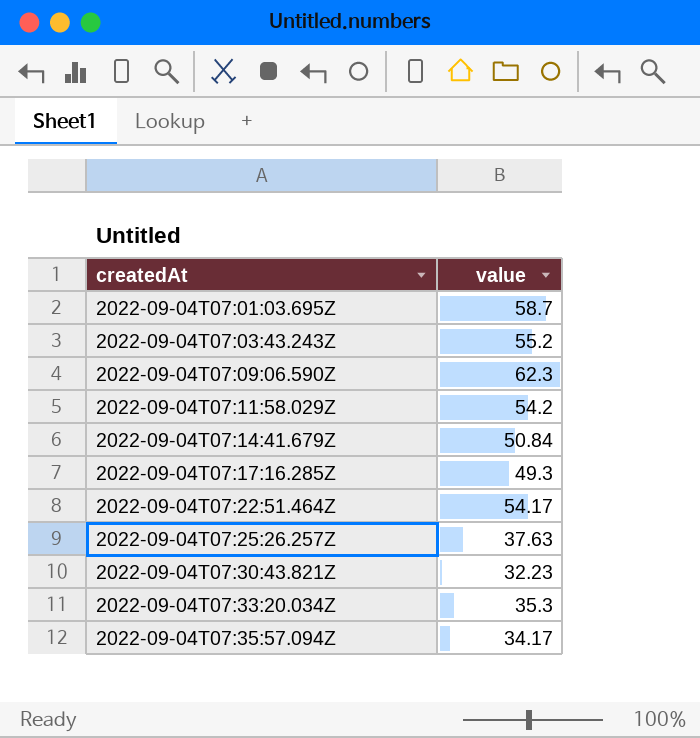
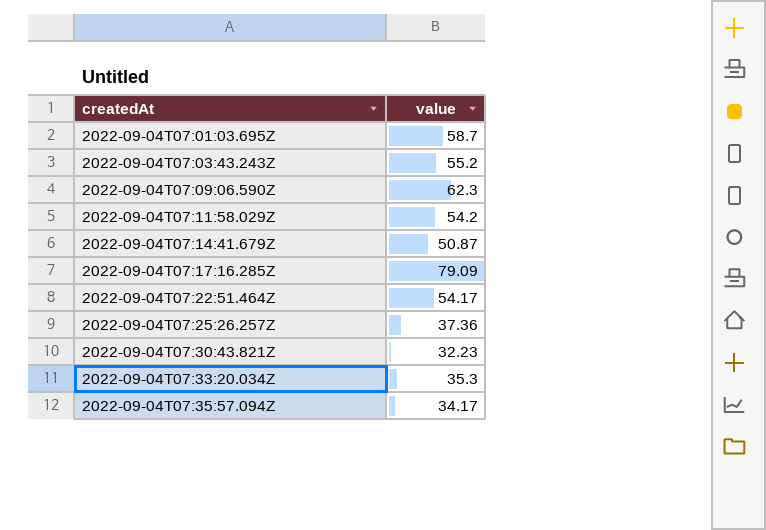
2022-09-04T07:14:41.679Z | value: 50.84 -> 50.87
2022-09-04T07:17:16.285Z | value: 49.3 -> 79.09
2022-09-04T07:25:26.257Z | value: 37.63 -> 37.36

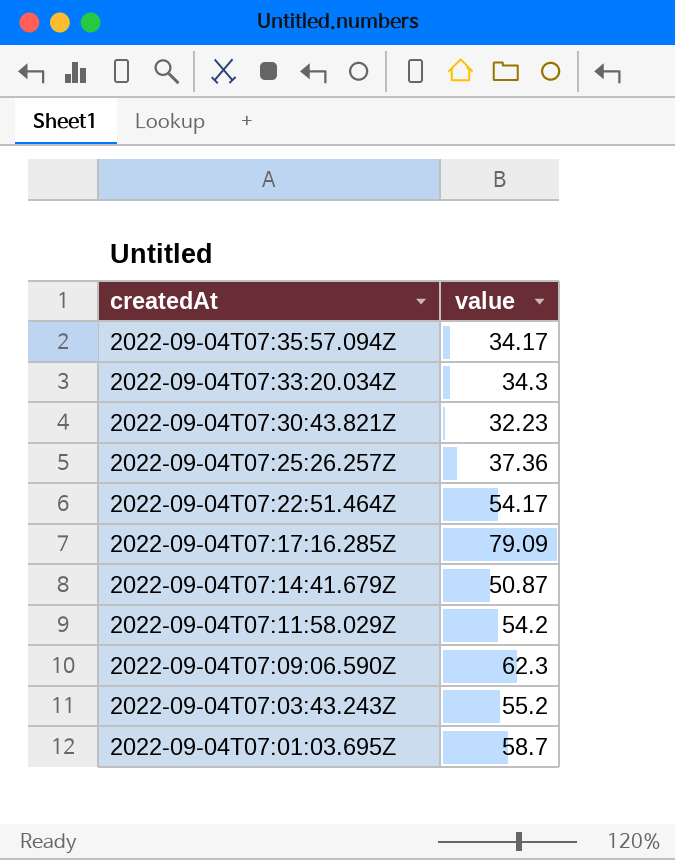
row order: createdAt ascending -> createdAt descending
2022-09-04T07:33:20.034Z | value: 35.3 -> 34.3

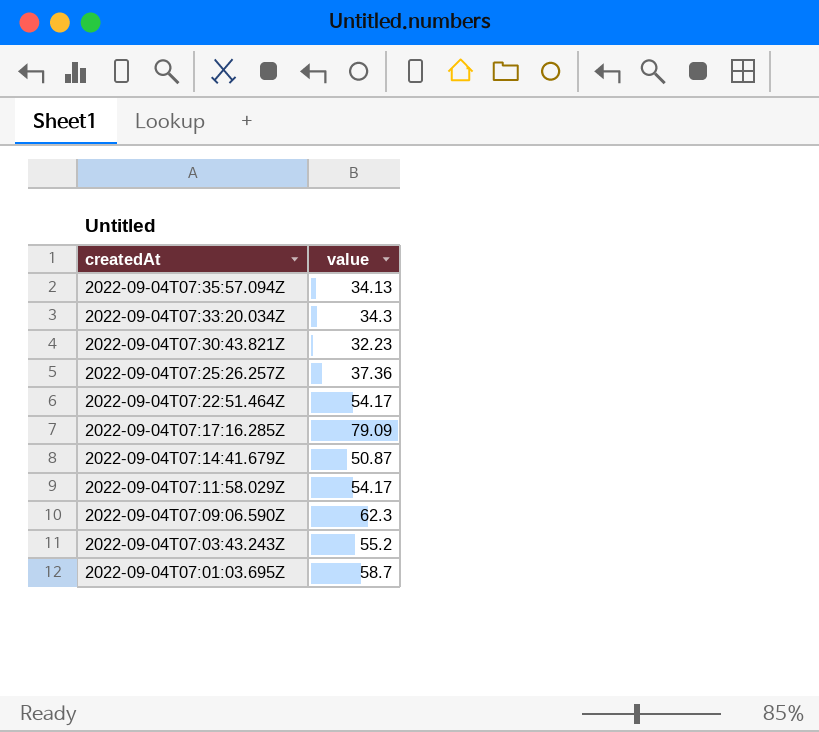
2022-09-04T07:35:57.094Z | value: 34.17 -> 34.13
2022-09-04T07:11:58.029Z | value: 54.2 -> 54.17

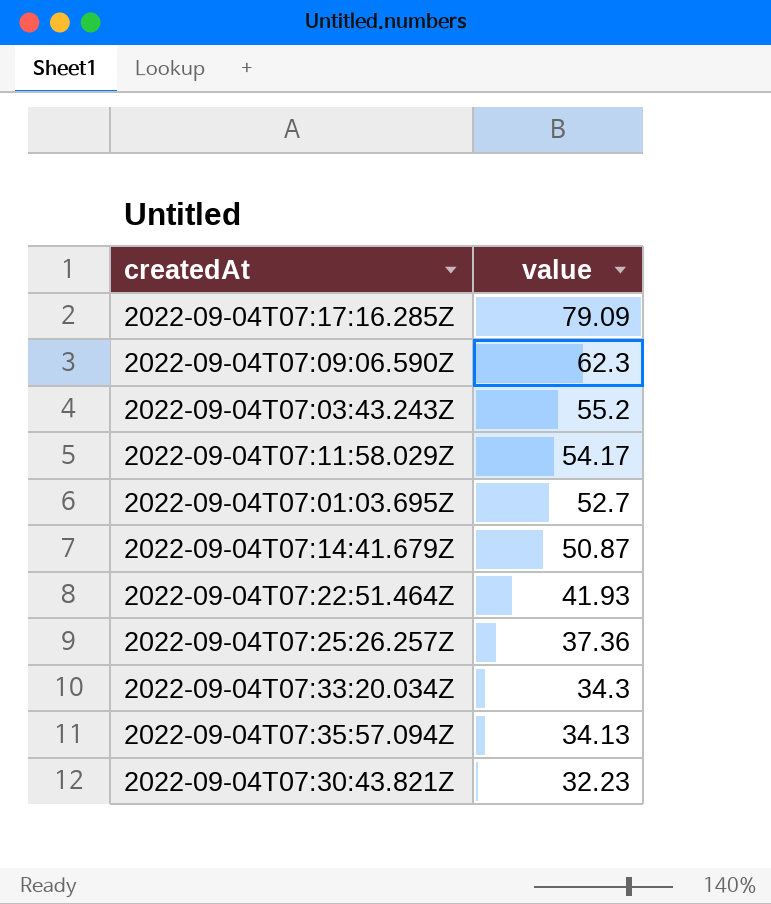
row order: createdAt descending -> value descending
2022-09-04T07:01:03.695Z | value: 58.7 -> 52.7
2022-09-04T07:22:51.464Z | value: 54.17 -> 41.93

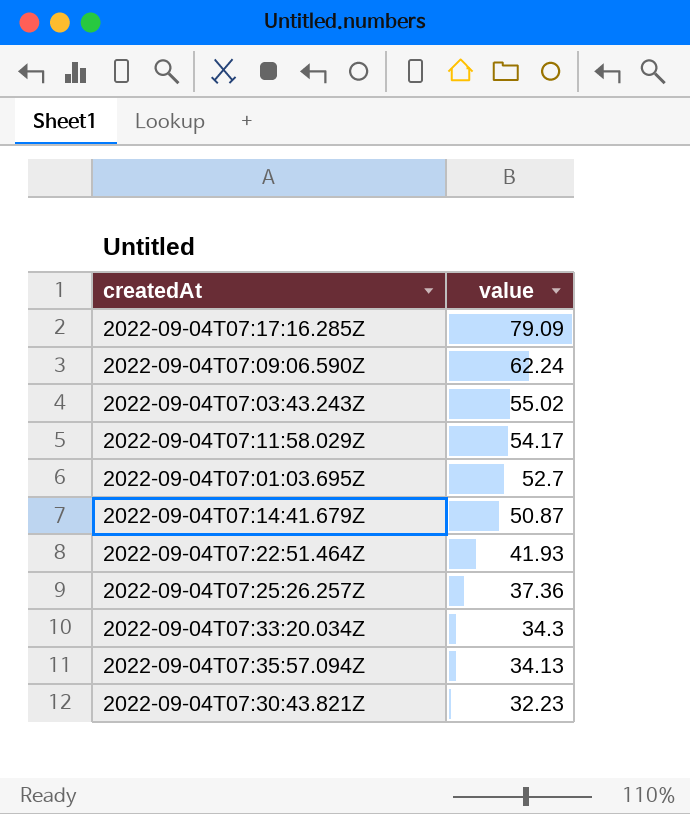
2022-09-04T07:09:06.590Z | value: 62.3 -> 62.24
2022-09-04T07:03:43.243Z | value: 55.2 -> 55.02

